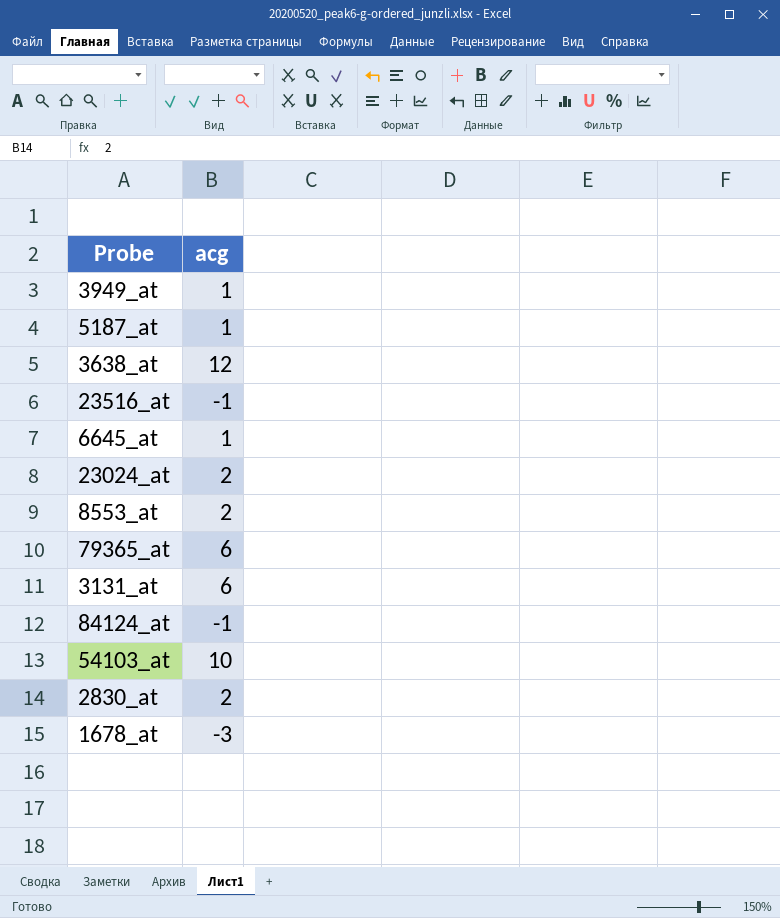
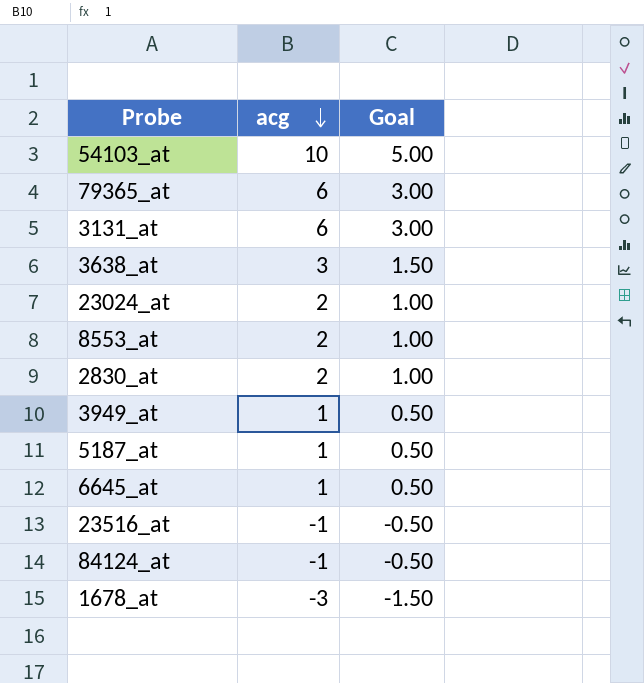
row order: none -> acg descending
column Goal | formula: none -> [acg] * 0.5
3638_at | acg: 12 -> 3

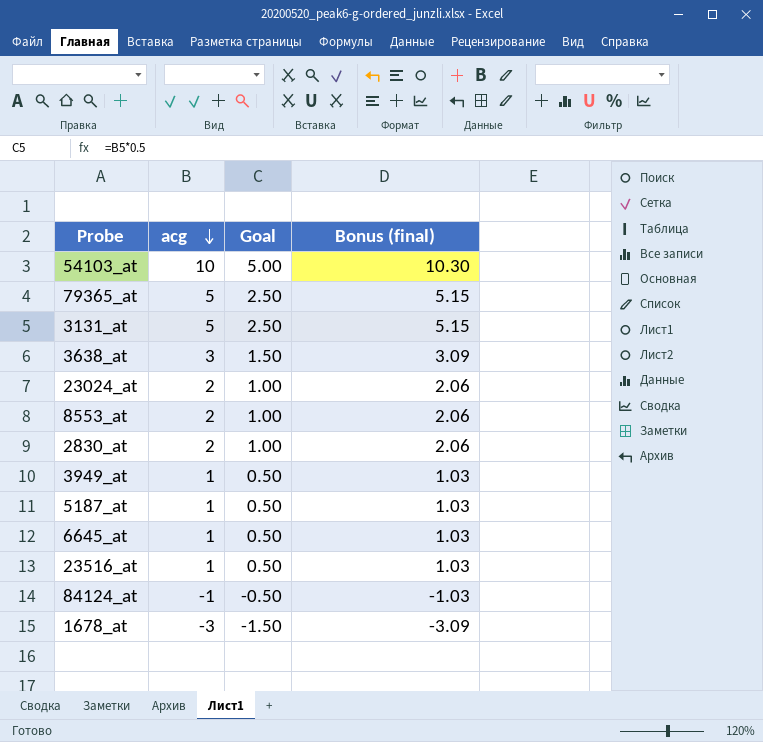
column Bonus (final) | formula: none -> [acg] * 1.03
79365_at | acg: 6 -> 5
79365_at | Goal: 3.00 -> 2.50
3131_at | acg: 6 -> 5
3131_at | Goal: 3.00 -> 2.50
23516_at | acg: -1 -> 1
23516_at | Goal: -0.50 -> 0.50

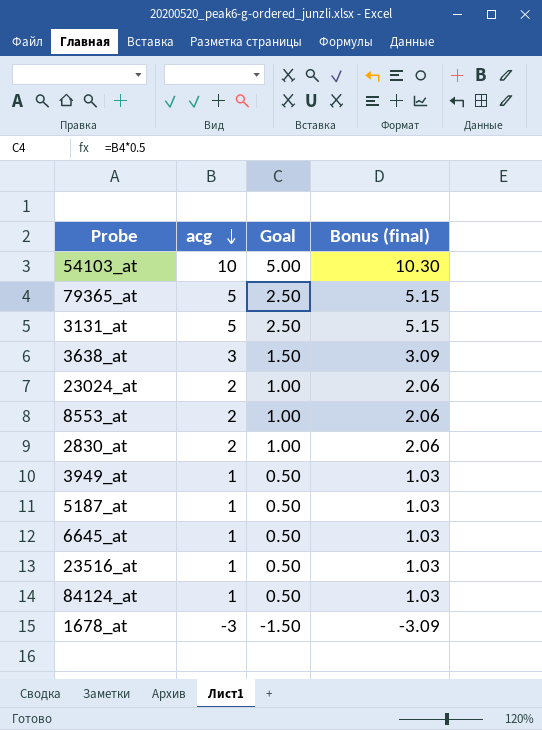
84124_at | acg: -1 -> 1
84124_at | Goal: -0.50 -> 0.50
84124_at | Bonus (final): -1.03 -> 1.03

